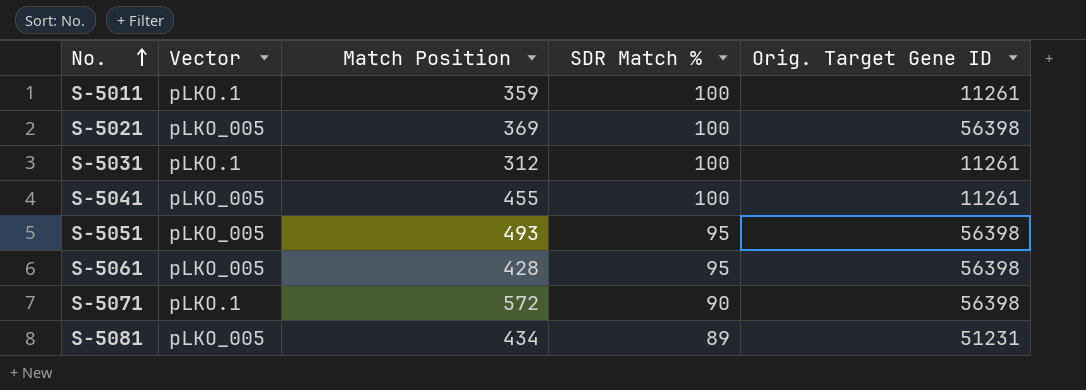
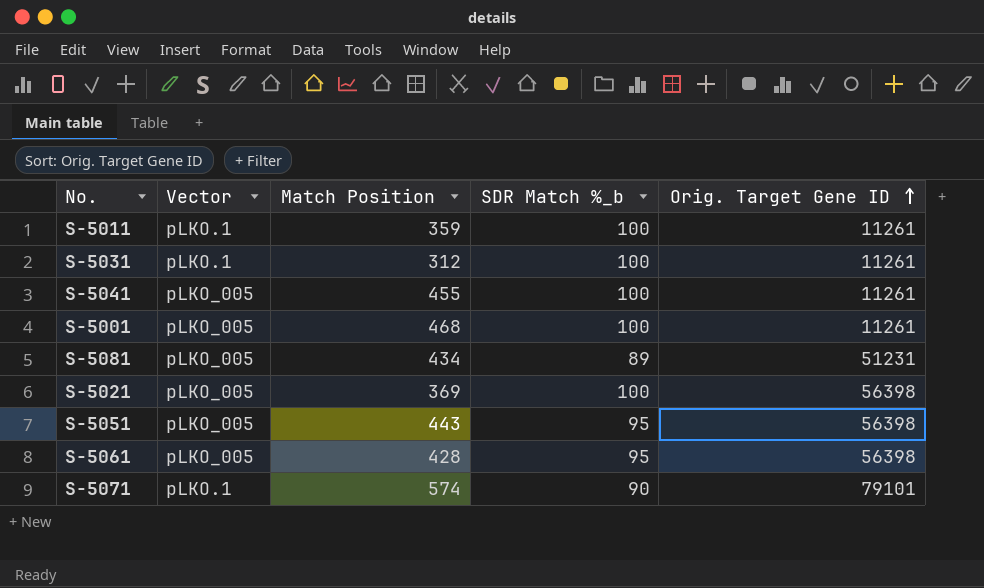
row order: No. ascending -> Orig. Target Gene ID ascending
column name: SDR Match % -> SDR Match %_b
row S-5001: none -> pLKO_005 | 468 | 100 | 11261
S-5051 | Match Position: 493 -> 443
S-5071 | Match Position: 572 -> 574
S-5071 | Orig. Target Gene ID: 56398 -> 79101

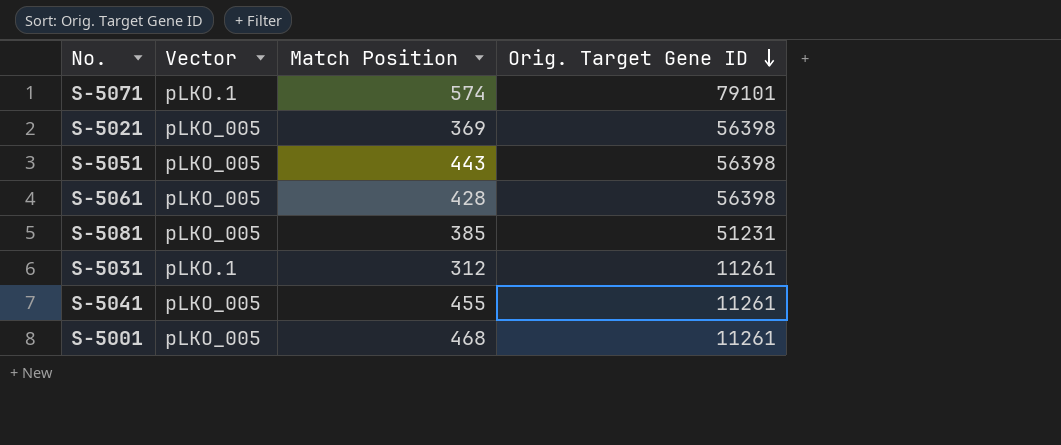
row order: Orig. Target Gene ID ascending -> Orig. Target Gene ID descending
column SDR Match %_b | position: 4 -> none
row S-5011: pLKO.1 | 359 | 100 | 11261 -> none
S-5081 | Match Position: 434 -> 385

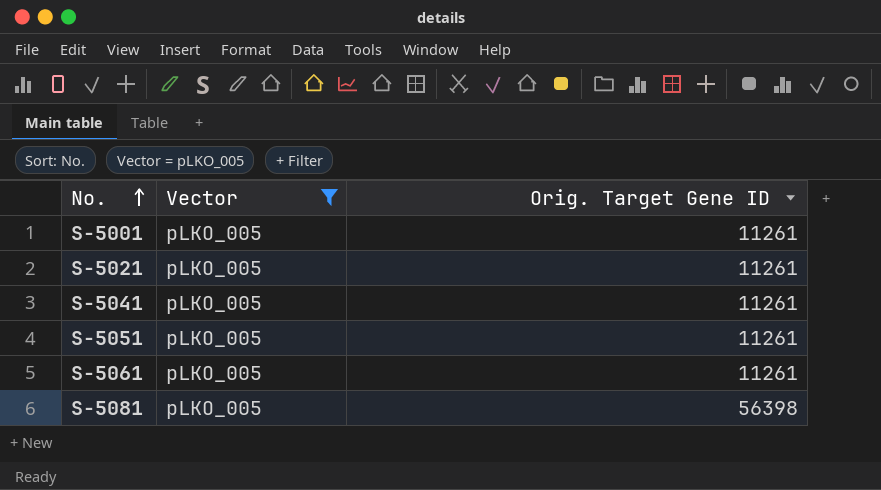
filter: none -> Vector = pLKO_005
row order: Orig. Target Gene ID descending -> No. ascending
column Match Position | position: 3 -> none
S-5021 | Orig. Target Gene ID: 56398 -> 11261
S-5051 | Orig. Target Gene ID: 56398 -> 11261
S-5061 | Orig. Target Gene ID: 56398 -> 11261
S-5081 | Orig. Target Gene ID: 51231 -> 56398

